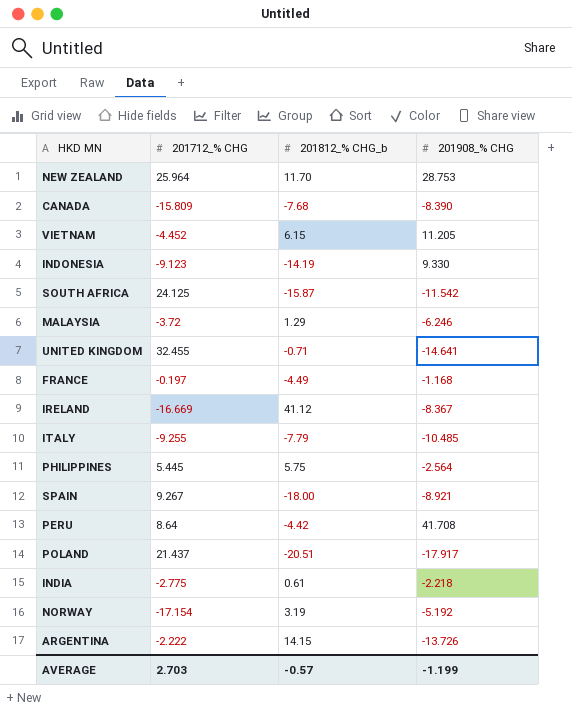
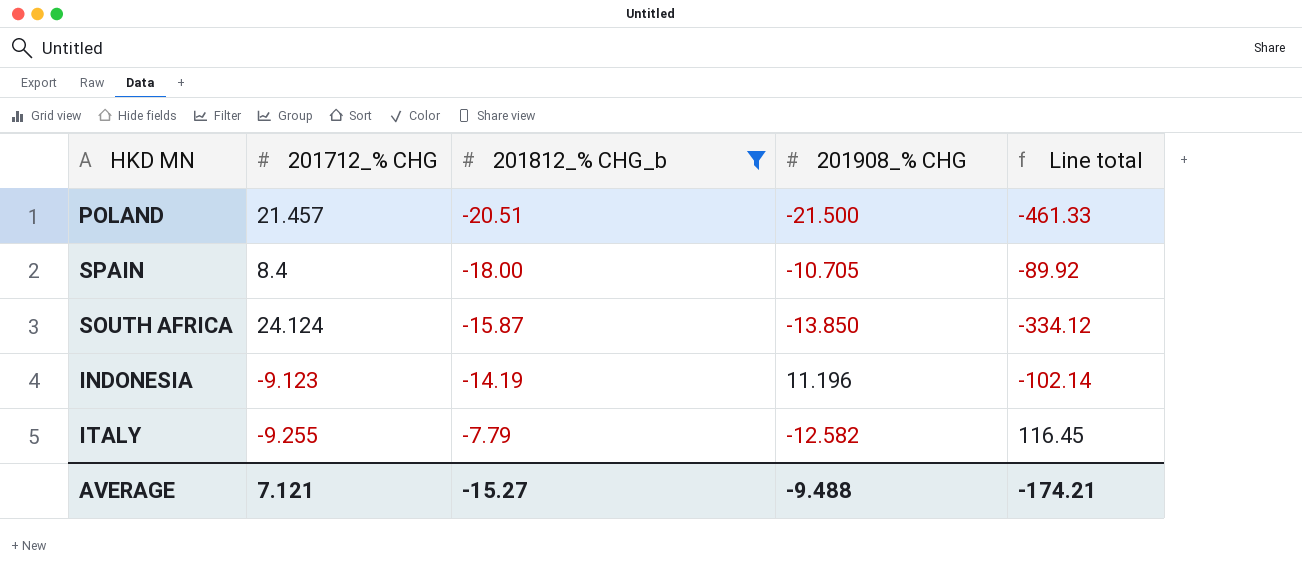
filter: none -> 201812_% CHG_b <= -7.79
row order: none -> 201812_% CHG_b ascending
column Line total | formula: none -> [201712_% CHG] * [201908_% CHG]
POLAND | 201712_% CHG: 21.437 -> 21.457
POLAND | 201908_% CHG: -17.917 -> -21.500
SPAIN | 201712_% CHG: 9.267 -> 8.4
SPAIN | 201908_% CHG: -8.921 -> -10.705
SOUTH AFRICA | 201712_% CHG: 24.125 -> 24.124
SOUTH AFRICA | 201908_% CHG: -11.542 -> -13.850
INDONESIA | 201908_% CHG: 9.330 -> 11.196
ITALY | 201908_% CHG: -10.485 -> -12.582
AVERAGE | 201712_% CHG: 2.703 -> 7.121
AVERAGE | 201812_% CHG_b: -0.57 -> -15.27
AVERAGE | 201908_% CHG: -1.199 -> -9.488

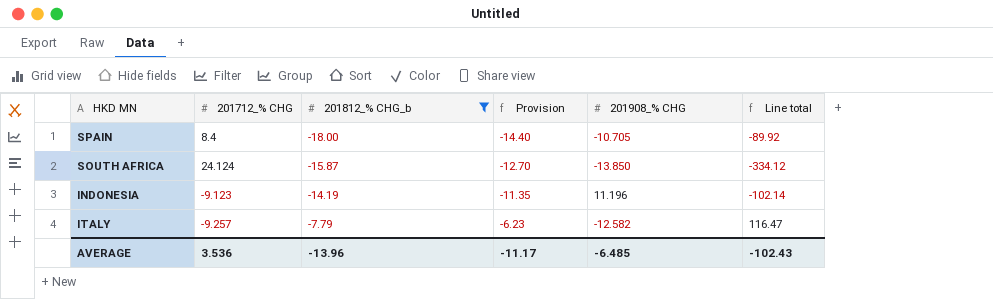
column Provision | formula: none -> [201812_% CHG_b] * 0.8
row POLAND: 21.457 | -20.51 | -21.500 | -461.33 -> none
ITALY | 201712_% CHG: -9.255 -> -9.257
ITALY | Line total: 116.45 -> 116.47
AVERAGE | 201712_% CHG: 7.121 -> 3.536
AVERAGE | 201812_% CHG_b: -15.27 -> -13.96
AVERAGE | 201908_% CHG: -9.488 -> -6.485
AVERAGE | Line total: -174.21 -> -102.43

